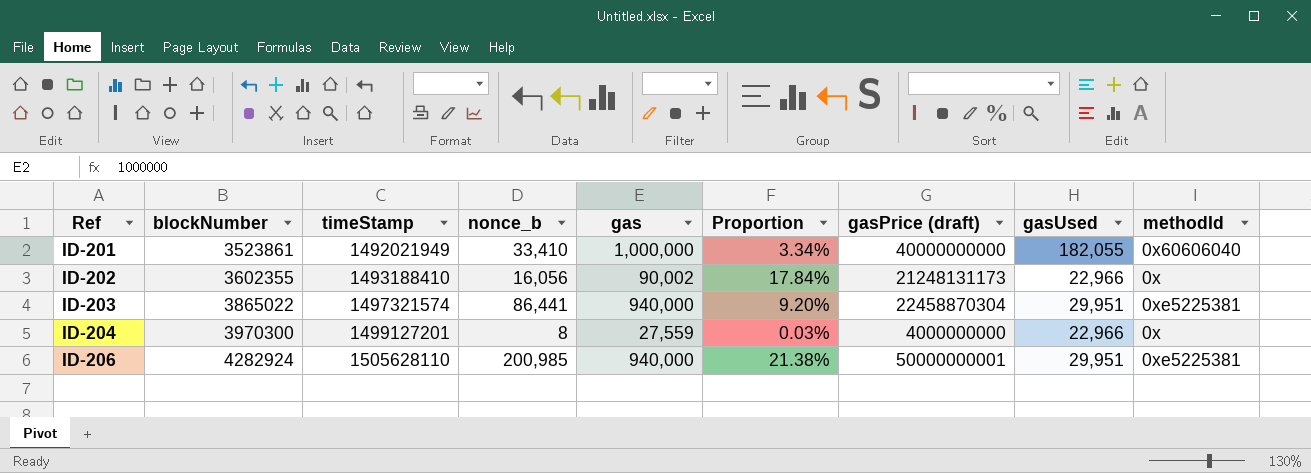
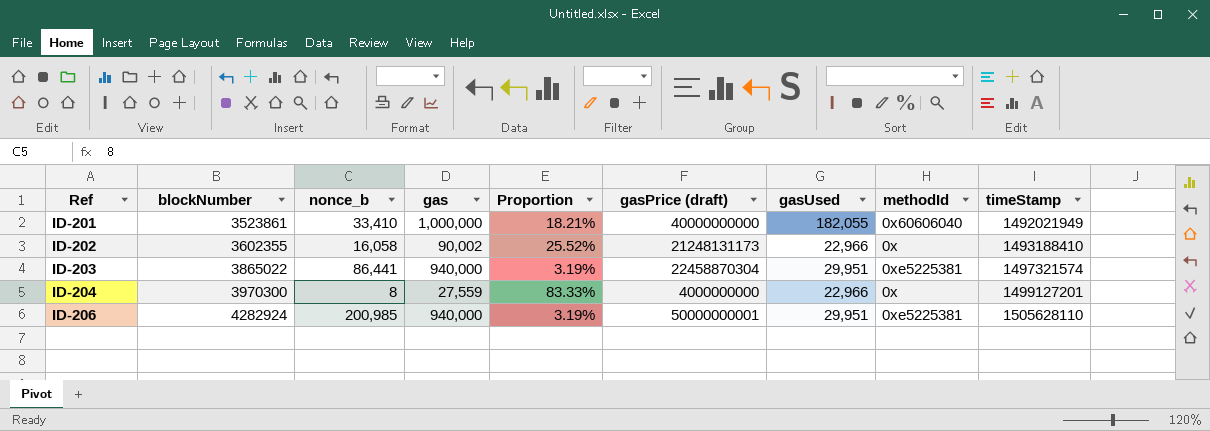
column Proportion | formula: [nonce_b] / [gas] -> [gasUsed] / [gas]
column timeStamp | position: 3 -> 9
ID-202 | nonce_b: 16,056 -> 16,058

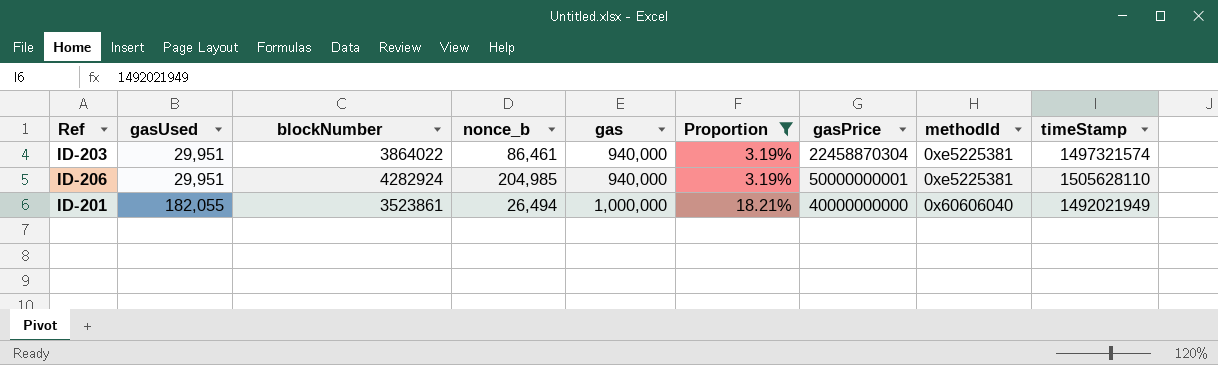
filter: none -> Proportion <= 18.21%
row order: Ref ascending -> gasUsed ascending
column gasUsed | position: 7 -> 2
column name: gasPrice (draft) -> gasPrice
ID-203 | blockNumber: 3865022 -> 3864022
ID-203 | nonce_b: 86,441 -> 86,461
ID-206 | nonce_b: 200,985 -> 204,985
ID-201 | nonce_b: 33,410 -> 26,494

